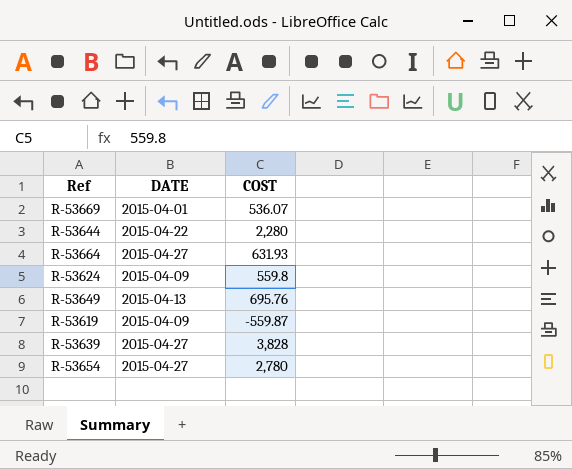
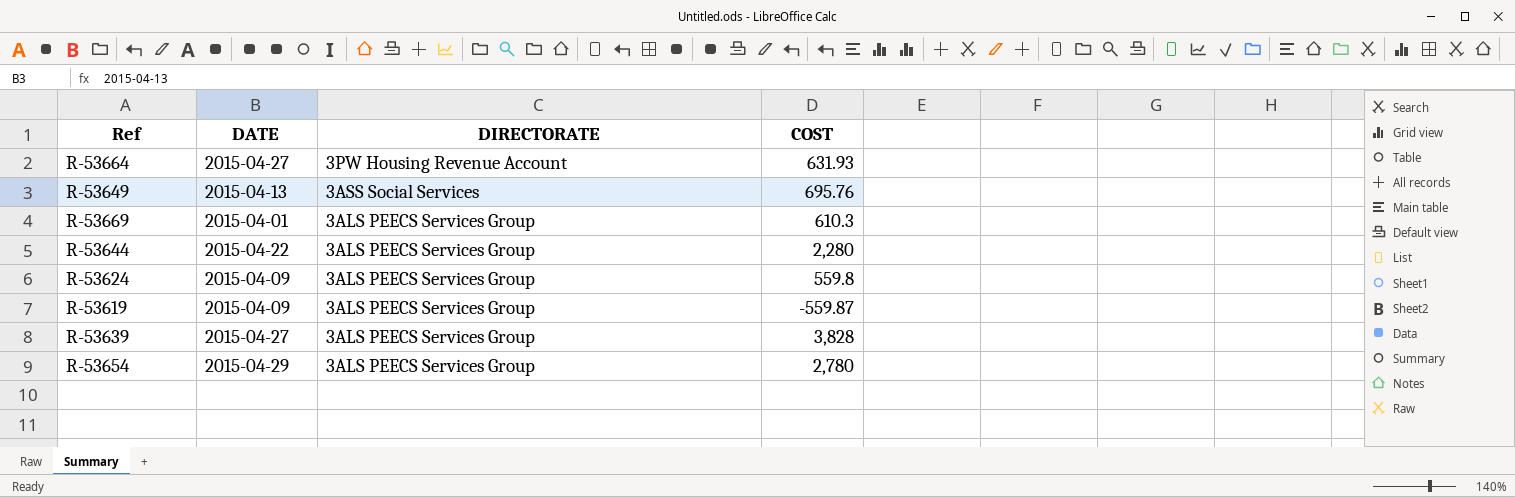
row order: none -> DIRECTORATE descending
column DIRECTORATE | position: none -> 3
R-53669 | COST: 536.07 -> 610.3
R-53654 | DATE: 2015-04-27 -> 2015-04-29

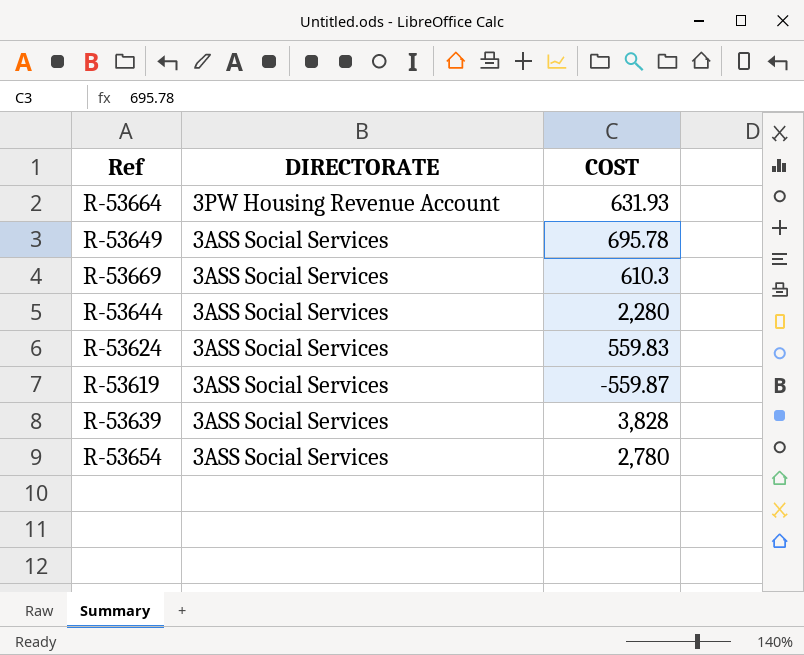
column DATE | position: 2 -> none
R-53649 | COST: 695.76 -> 695.78
R-53669 | DIRECTORATE: 3ALS PEECS Services Group -> 3ASS Social Services
R-53644 | DIRECTORATE: 3ALS PEECS Services Group -> 3ASS Social Services
R-53624 | DIRECTORATE: 3ALS PEECS Services Group -> 3ASS Social Services
R-53624 | COST: 559.8 -> 559.83
R-53619 | DIRECTORATE: 3ALS PEECS Services Group -> 3ASS Social Services
R-53639 | DIRECTORATE: 3ALS PEECS Services Group -> 3ASS Social Services
R-53654 | DIRECTORATE: 3ALS PEECS Services Group -> 3ASS Social Services

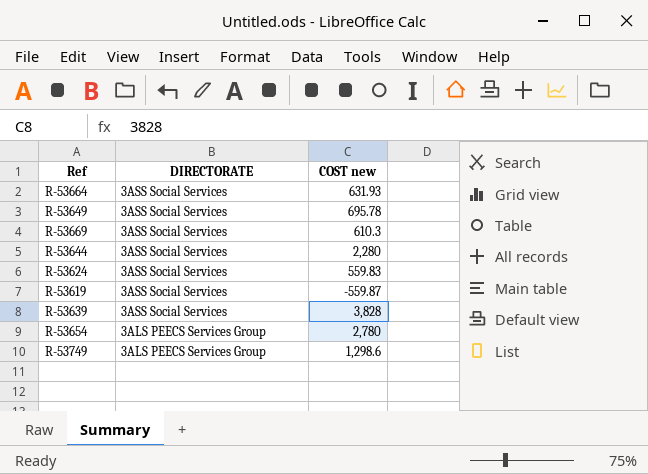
column name: COST -> COST new
R-53664 | DIRECTORATE: 3PW Housing Revenue Account -> 3ASS Social Services
R-53654 | DIRECTORATE: 3ASS Social Services -> 3ALS PEECS Services Group
row R-53749: none -> 3ALS PEECS Services Group | 1,298.6

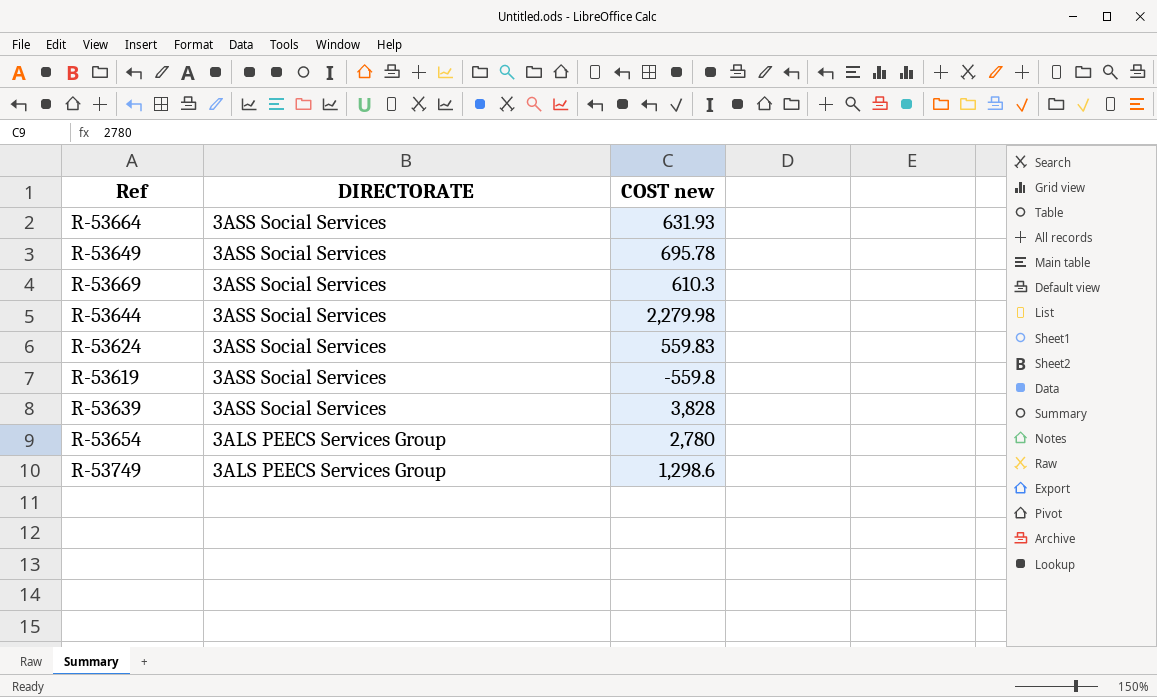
R-53644 | COST new: 2,280 -> 2,279.98
R-53619 | COST new: -559.87 -> -559.8

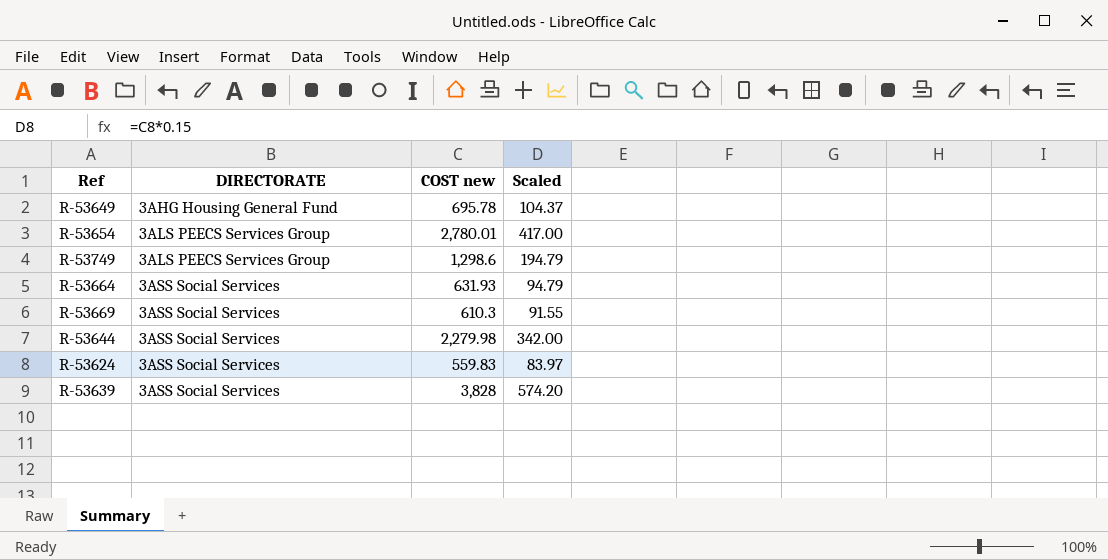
row order: DIRECTORATE descending -> DIRECTORATE ascending
column Scaled | formula: none -> [COST new] * 0.15
row R-53619: 3ASS Social Services | -559.8 -> none
R-53649 | DIRECTORATE: 3ASS Social Services -> 3AHG Housing General Fund
R-53654 | COST new: 2,780 -> 2,780.01

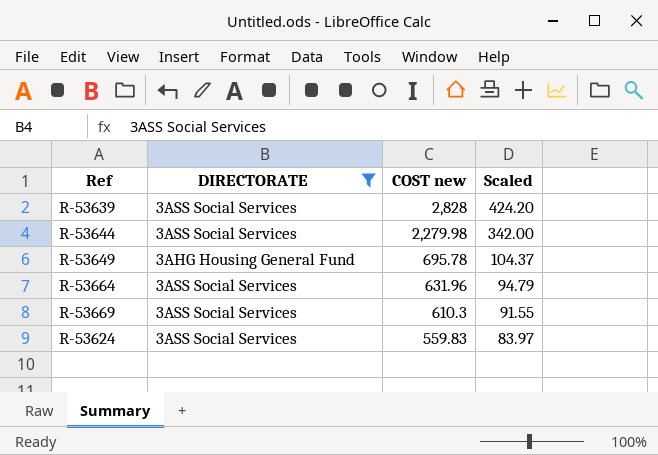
filter: none -> DIRECTORATE != 3ALS PEECS Services Group
row order: DIRECTORATE ascending -> COST new descending
R-53639 | COST new: 3,828 -> 2,828
R-53639 | Scaled: 574.20 -> 424.20
R-53664 | COST new: 631.93 -> 631.96

